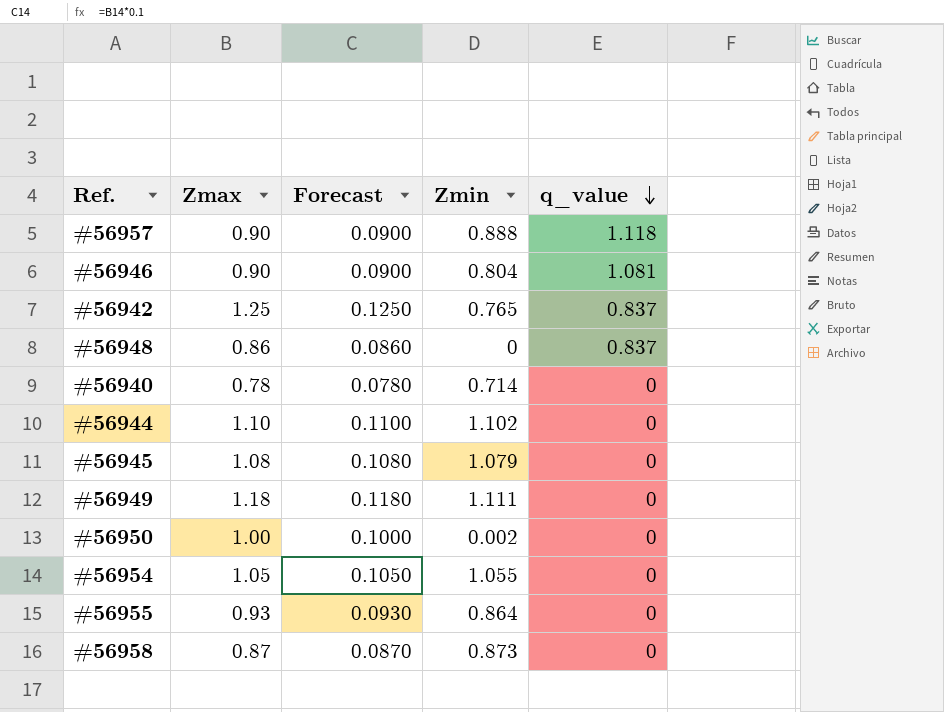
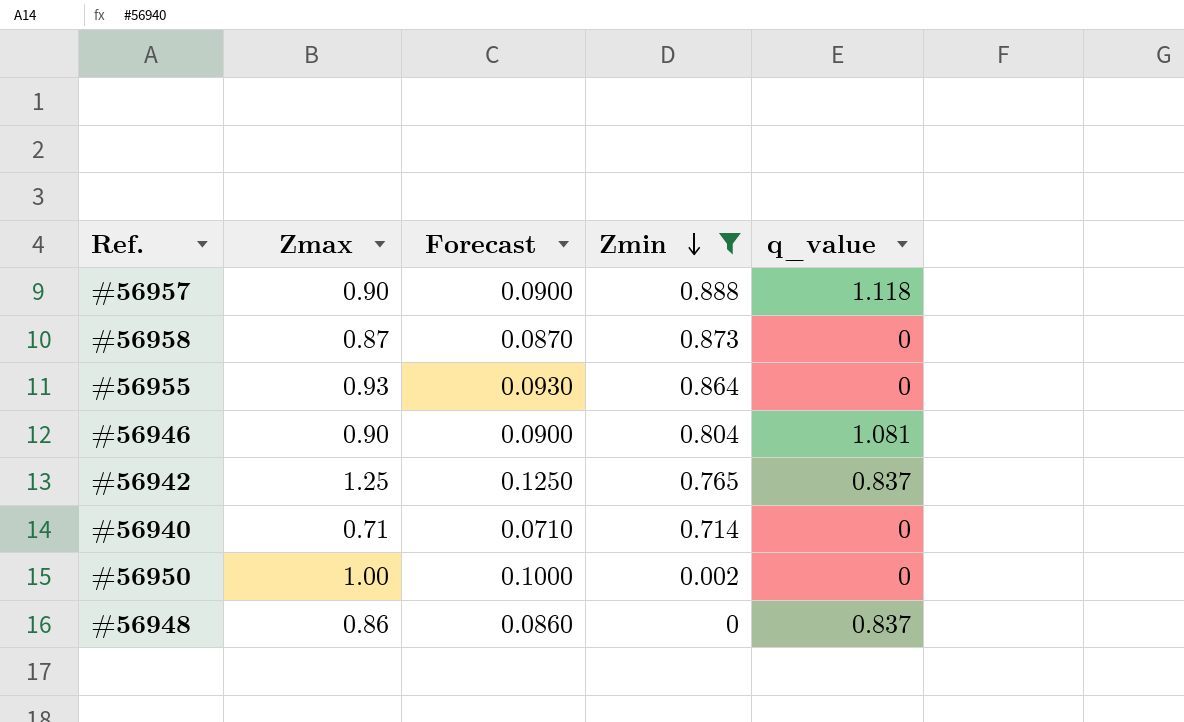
filter: none -> Zmin <= 0.888
row order: q_value descending -> Zmin descending
#56940 | Zmax: 0.78 -> 0.71
#56940 | Forecast: 0.0780 -> 0.0710

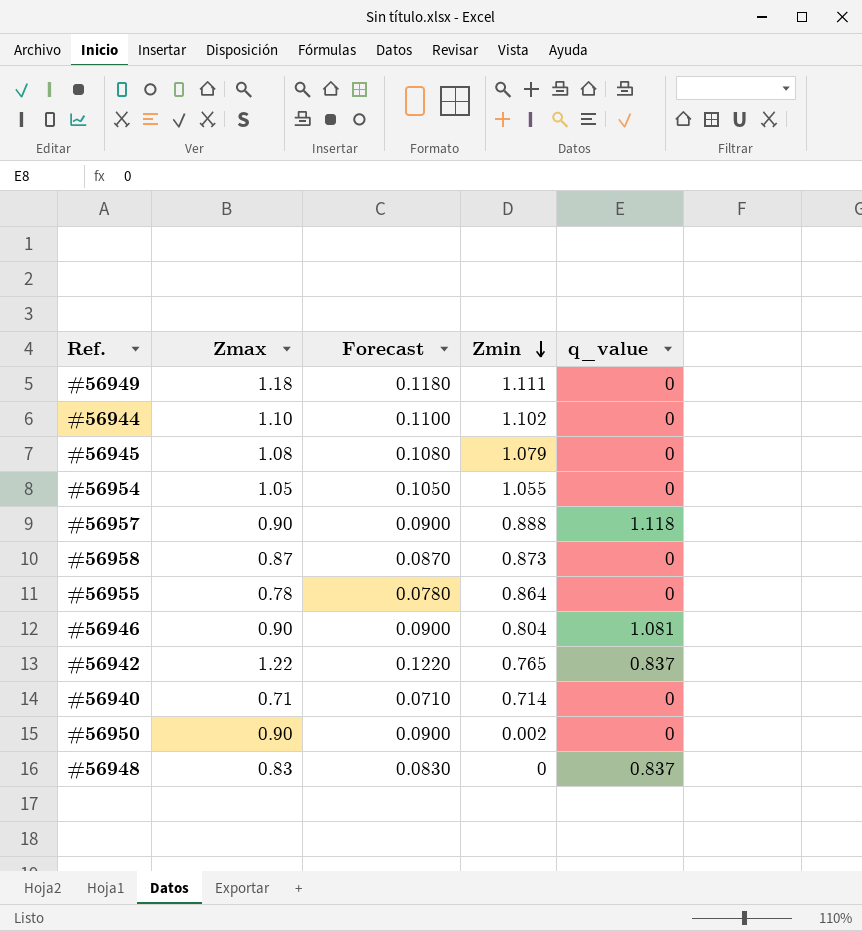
filter: Zmin <= 0.888 -> none
#56955 | Zmax: 0.93 -> 0.78
#56955 | Forecast: 0.0930 -> 0.0780
#56942 | Zmax: 1.25 -> 1.22
#56942 | Forecast: 0.1250 -> 0.1220
#56950 | Zmax: 1.00 -> 0.90
#56950 | Forecast: 0.1000 -> 0.0900
#56948 | Zmax: 0.86 -> 0.83
#56948 | Forecast: 0.0860 -> 0.0830

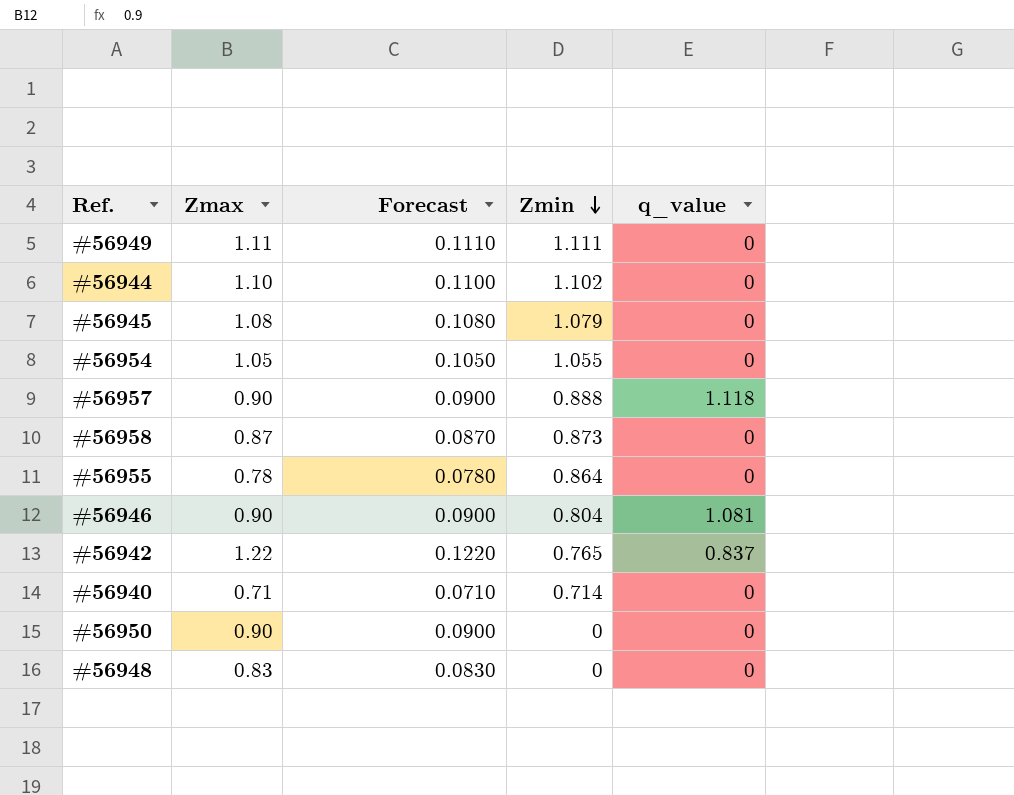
#56949 | Zmax: 1.18 -> 1.11
#56949 | Forecast: 0.1180 -> 0.1110
#56950 | Zmin: 0.002 -> 0
#56948 | q_value: 0.837 -> 0

